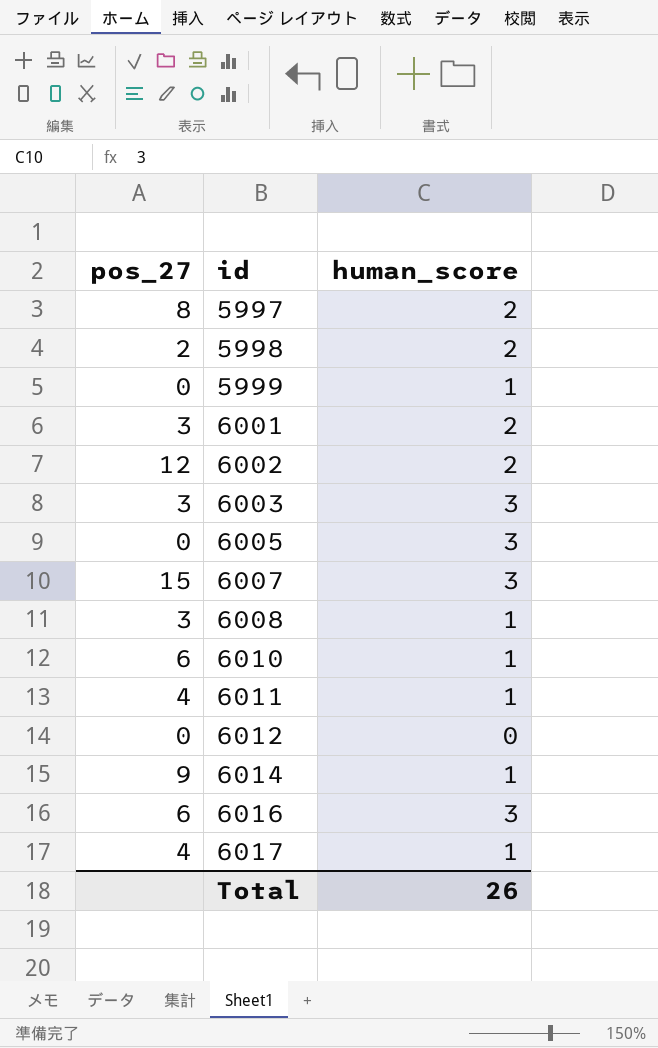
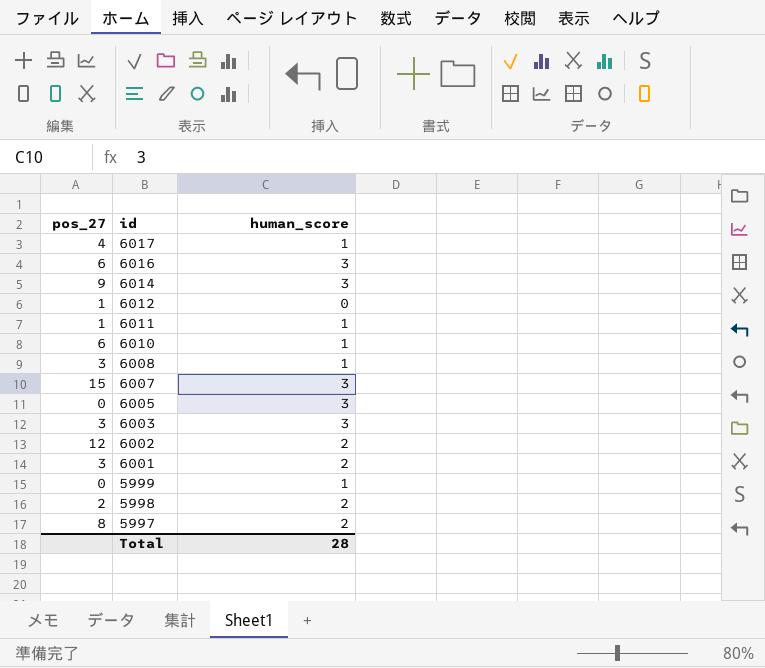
row order: id ascending -> id descending
6014 | human_score: 1 -> 3
6012 | pos_27: 0 -> 1
6011 | pos_27: 4 -> 1
Total | human_score: 26 -> 28

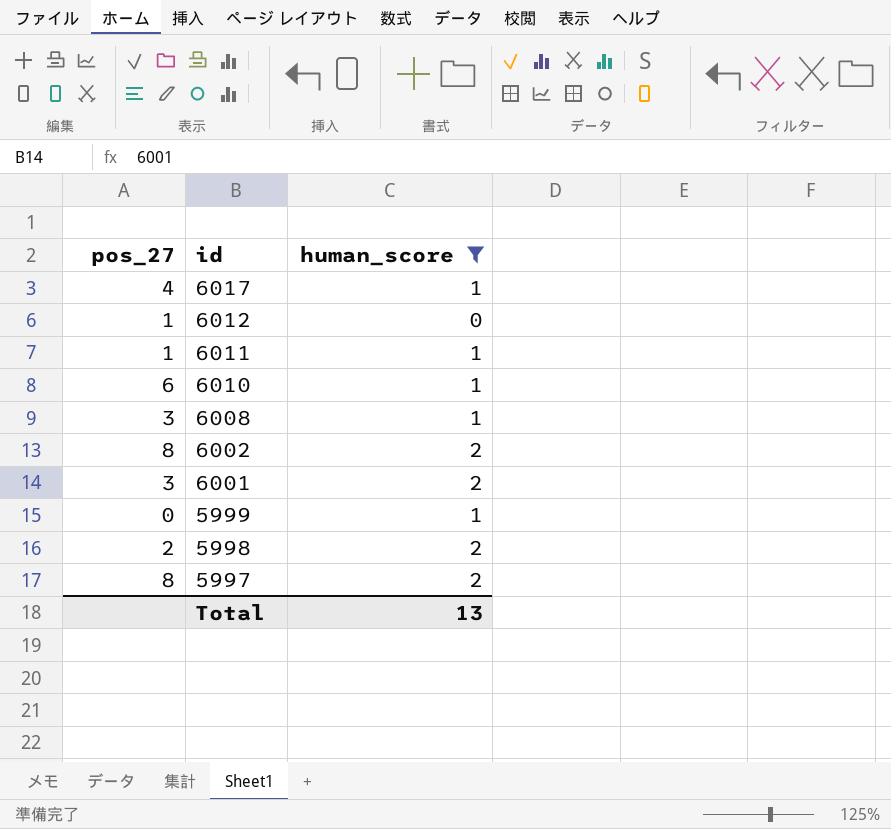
filter: none -> human_score != 3
6002 | pos_27: 12 -> 8
Total | human_score: 28 -> 13

